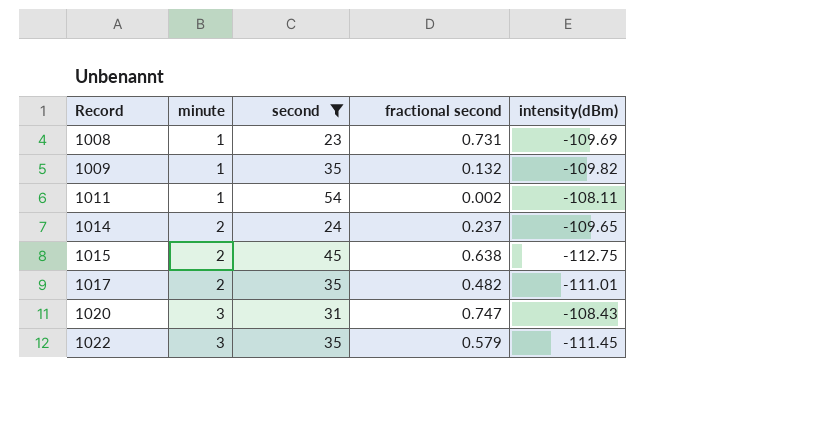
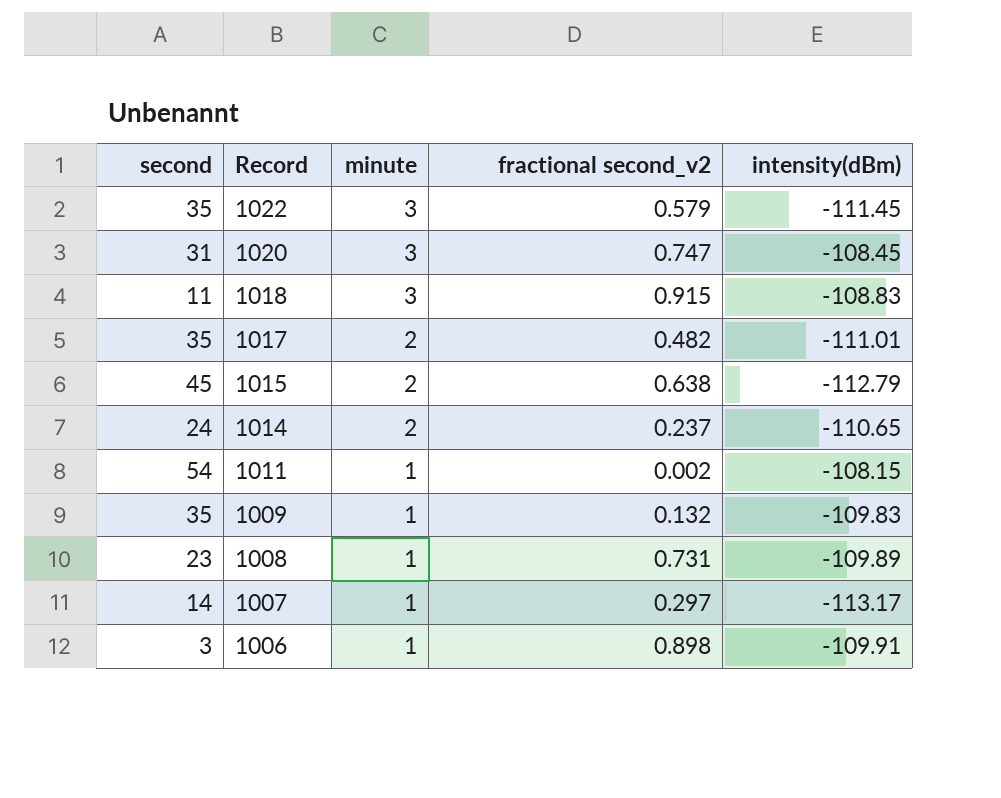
filter: second >= 23 -> none
row order: Record ascending -> Record descending
column second | position: 3 -> 1
column name: fractional second -> fractional second_v2
1020 | intensity(dBm): -108.43 -> -108.45
1015 | intensity(dBm): -112.75 -> -112.79
1014 | intensity(dBm): -109.65 -> -110.65
1011 | intensity(dBm): -108.11 -> -108.15
1009 | intensity(dBm): -109.82 -> -109.83
1008 | intensity(dBm): -109.69 -> -109.89

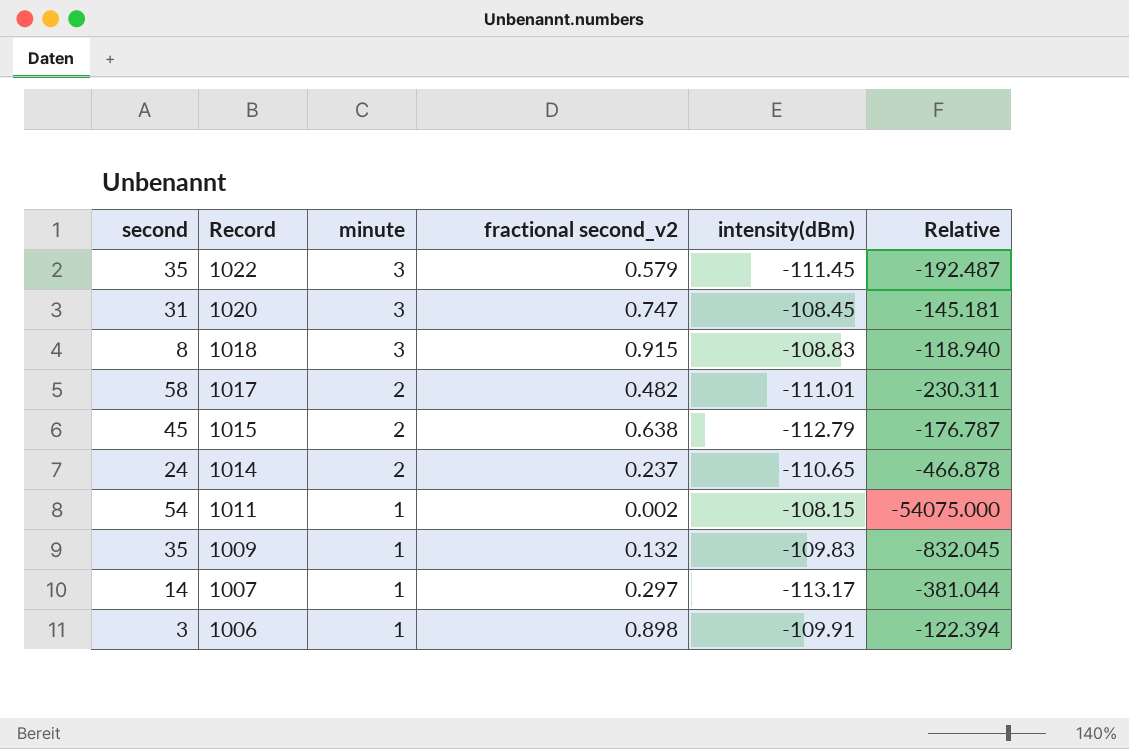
column Relative | formula: none -> [intensity(dBm)] / [fractional second_v2]
row 1008: 23 | 1 | 0.731 | -109.89 -> none
1018 | second: 11 -> 8
1017 | second: 35 -> 58

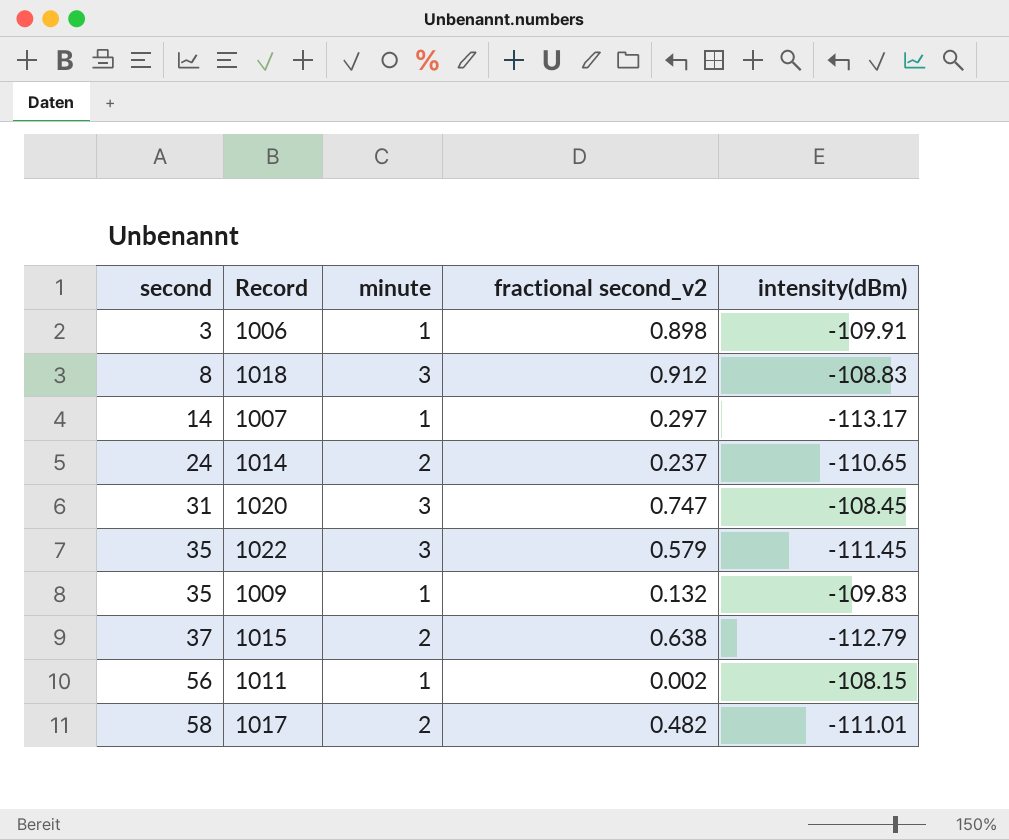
row order: Record descending -> second ascending
column Relative | formula: [intensity(dBm)] / [fractional second_v2] -> none
1018 | fractional second_v2: 0.915 -> 0.912
1015 | second: 45 -> 37
1011 | second: 54 -> 56

